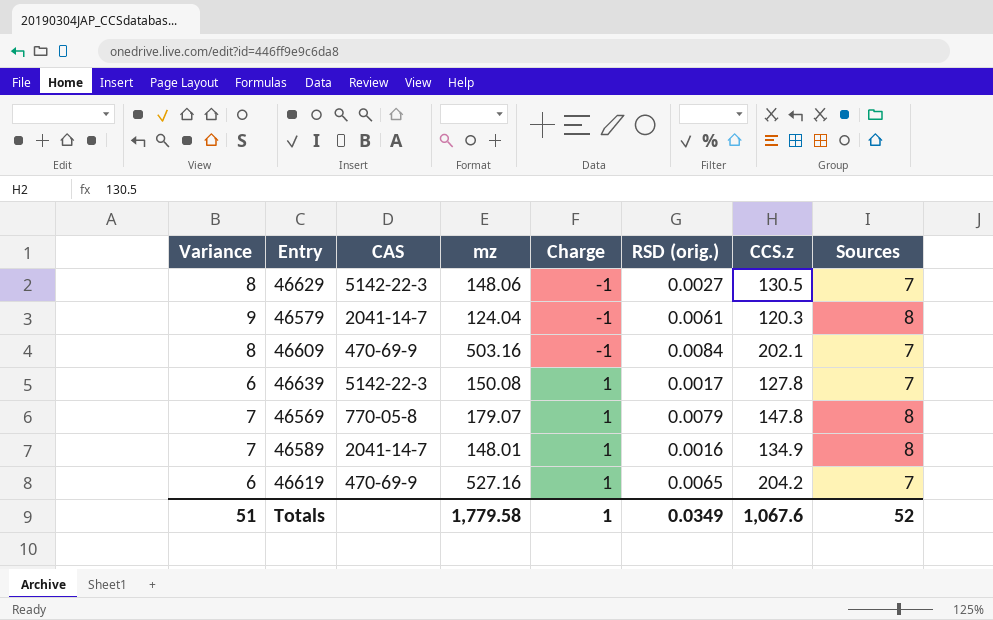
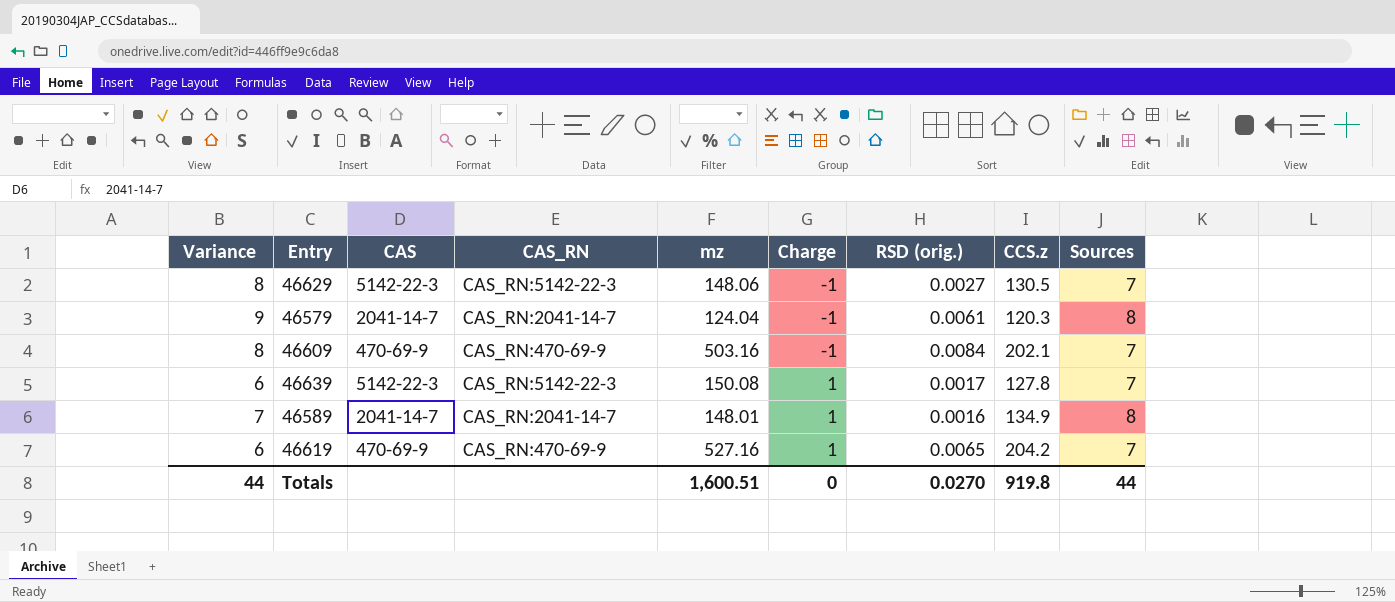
column CAS_RN | position: none -> 4
row 46569: 7 | 770-05-8 | 179.07 | 1 | 0.0079 | 147.8 | 8 -> none
Totals | Variance: 51 -> 44
Totals | mz: 1,779.58 -> 1,600.51
Totals | Charge: 1 -> 0
Totals | RSD (orig.): 0.0349 -> 0.0270
Totals | CCS.z: 1,067.6 -> 919.8
Totals | Sources: 52 -> 44

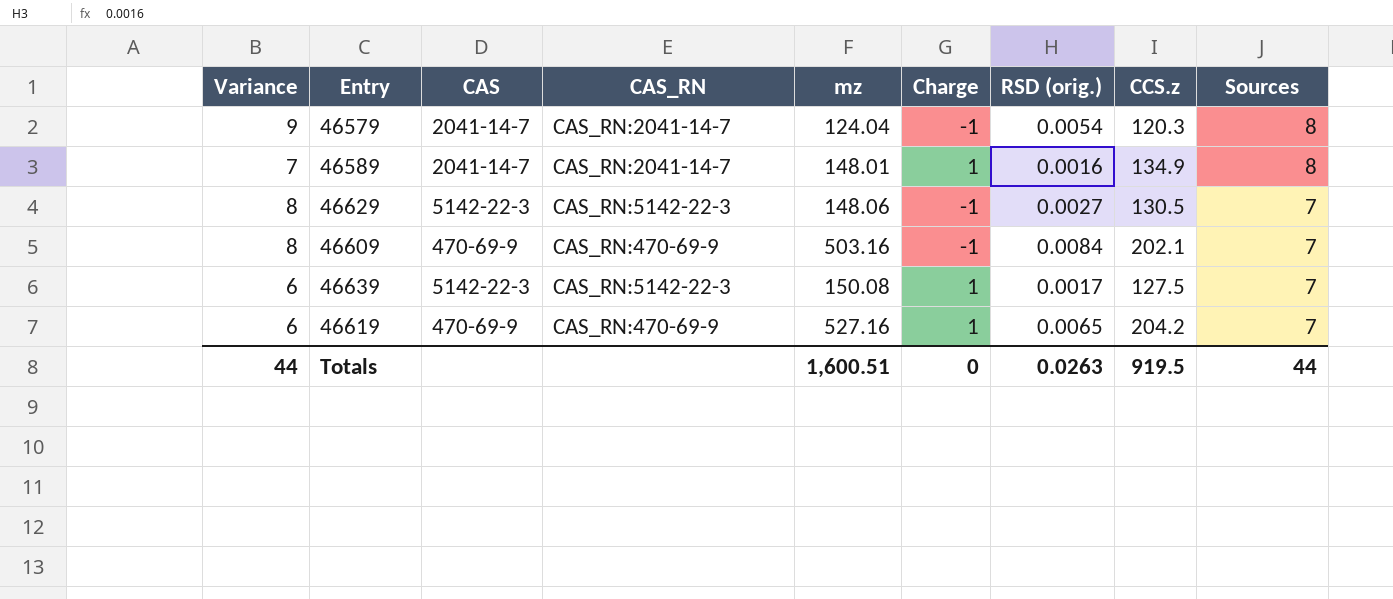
row order: Charge ascending -> Sources descending
46579 | RSD (orig.): 0.0061 -> 0.0054
46639 | CCS.z: 127.8 -> 127.5
Totals | RSD (orig.): 0.0270 -> 0.0263
Totals | CCS.z: 919.8 -> 919.5

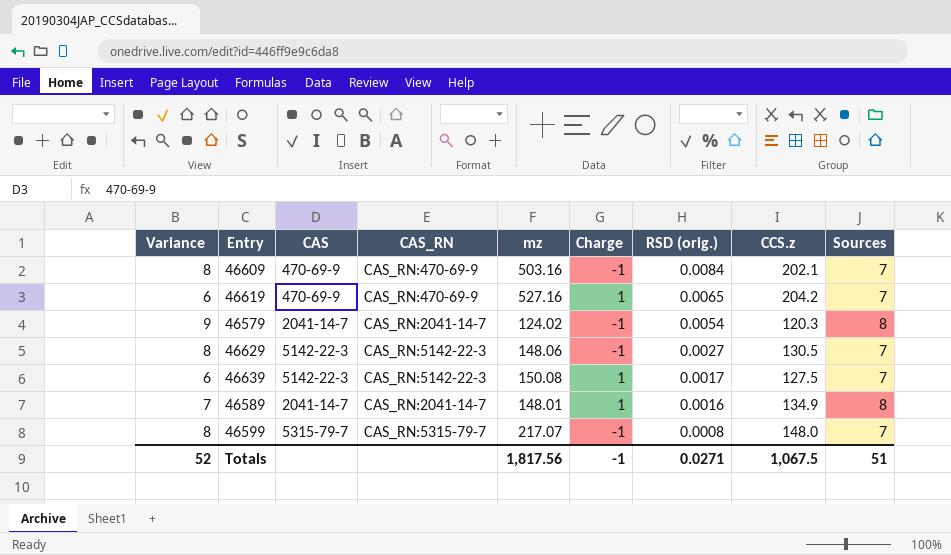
row order: Sources descending -> RSD (orig.) descending
46579 | mz: 124.04 -> 124.02
row 46599: none -> 8 | 5315-79-7 | CAS_RN:5315-79-7 | 217.07 | -1 | 0.0008 | 148.0 | 7
Totals | Variance: 44 -> 52
Totals | mz: 1,600.51 -> 1,817.56
Totals | Charge: 0 -> -1
Totals | RSD (orig.): 0.0263 -> 0.0271
Totals | CCS.z: 919.5 -> 1,067.5
Totals | Sources: 44 -> 51

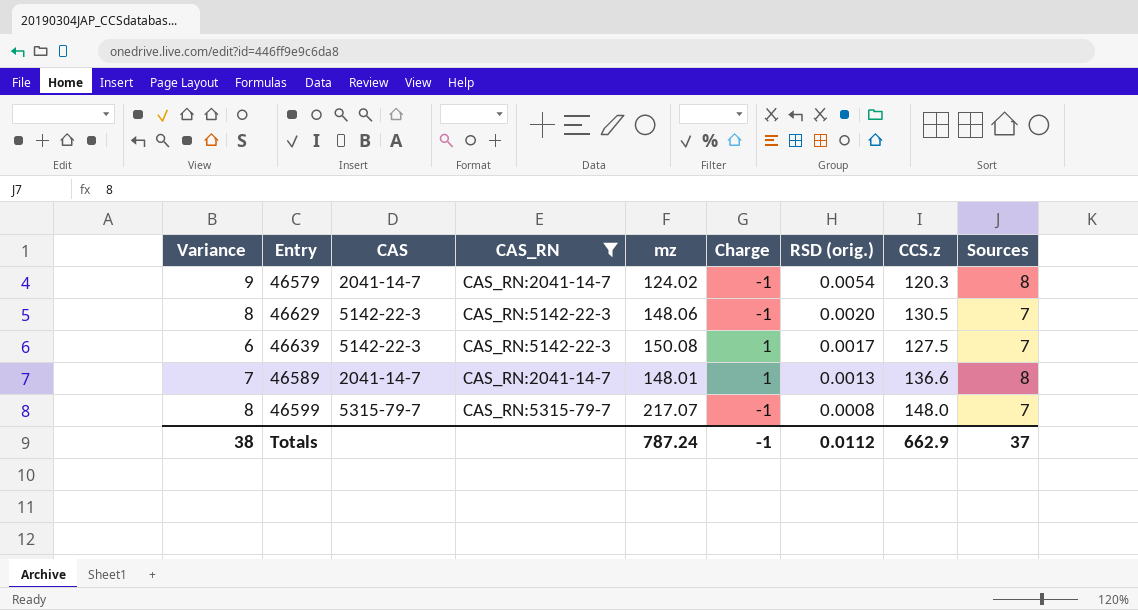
filter: none -> CAS_RN != CAS_RN:470-69-9
46629 | RSD (orig.): 0.0027 -> 0.0020
46589 | RSD (orig.): 0.0016 -> 0.0013
46589 | CCS.z: 134.9 -> 136.6
Totals | Variance: 52 -> 38
Totals | mz: 1,817.56 -> 787.24
Totals | RSD (orig.): 0.0271 -> 0.0112
Totals | CCS.z: 1,067.5 -> 662.9
Totals | Sources: 51 -> 37

